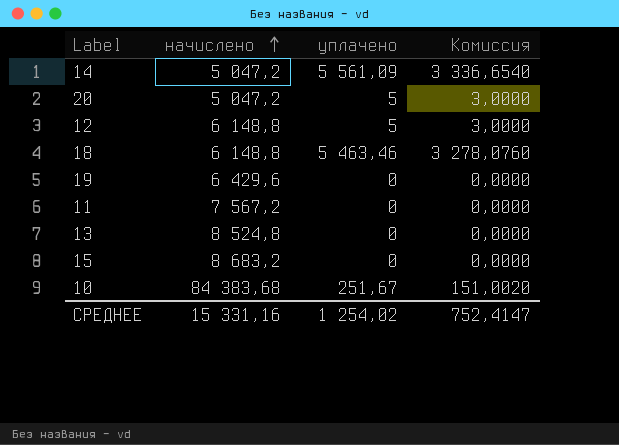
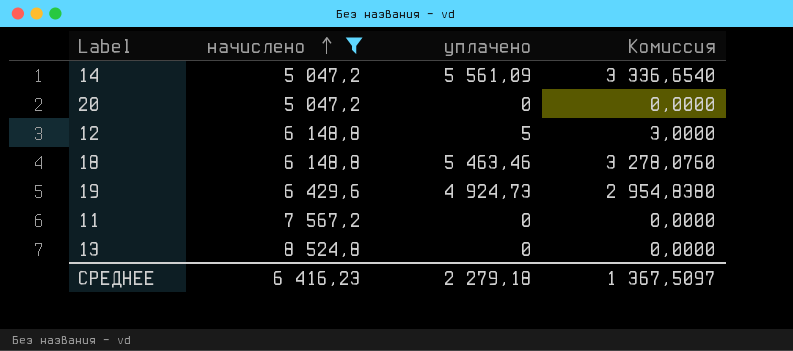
filter: none -> начислено <= 8 524,8
20 | уплачено: 5 -> 0
20 | Комиссия: 3,0000 -> 0,0000
19 | уплачено: 0 -> 4 924,73
19 | Комиссия: 0,0000 -> 2 954,8380
СРЕДНЕЕ | начислено: 15 331,16 -> 6 416,23
СРЕДНЕЕ | уплачено: 1 254,02 -> 2 279,18
СРЕДНЕЕ | Комиссия: 752,4147 -> 1 367,5097

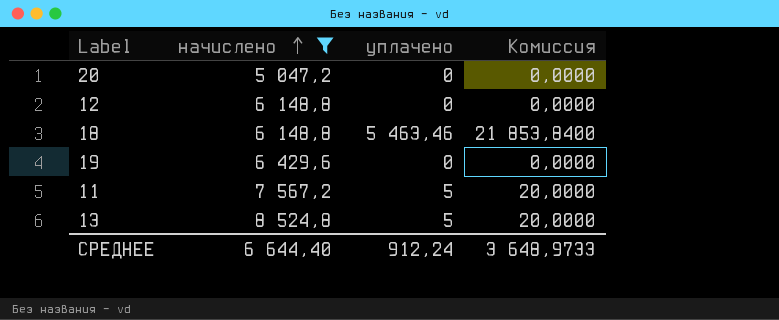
column Комиссия | formula: [уплачено] * 0,6 -> [уплачено] * 4
row 14: 5 047,2 | 5 561,09 | 3 336,6540 -> none
12 | уплачено: 5 -> 0
19 | уплачено: 4 924,73 -> 0
11 | уплачено: 0 -> 5
13 | уплачено: 0 -> 5
СРЕДНЕЕ | начислено: 6 416,23 -> 6 644,40
СРЕДНЕЕ | уплачено: 2 279,18 -> 912,24
СРЕДНЕЕ | Комиссия: 1 367,5097 -> 3 648,9733

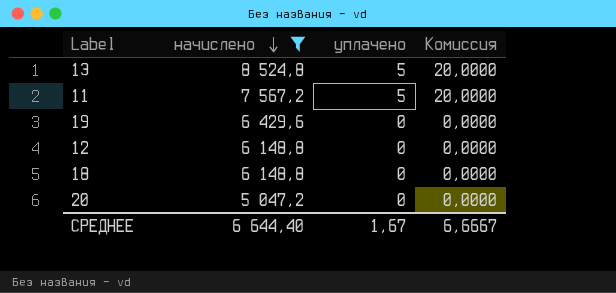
row order: начислено ascending -> начислено descending
18 | уплачено: 5 463,46 -> 0
18 | Комиссия: 21 853,8400 -> 0,0000
СРЕДНЕЕ | уплачено: 912,24 -> 1,67
СРЕДНЕЕ | Комиссия: 3 648,9733 -> 6,6667

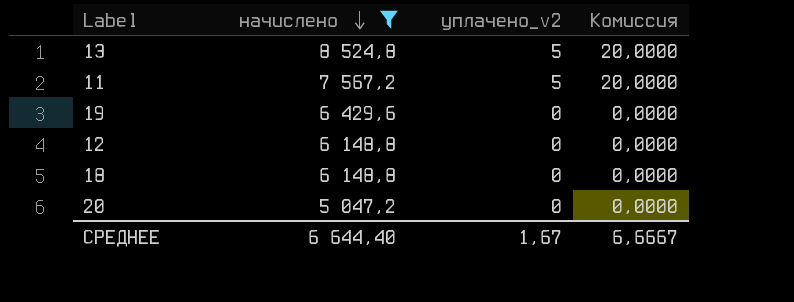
column name: уплачено -> уплачено_v2

